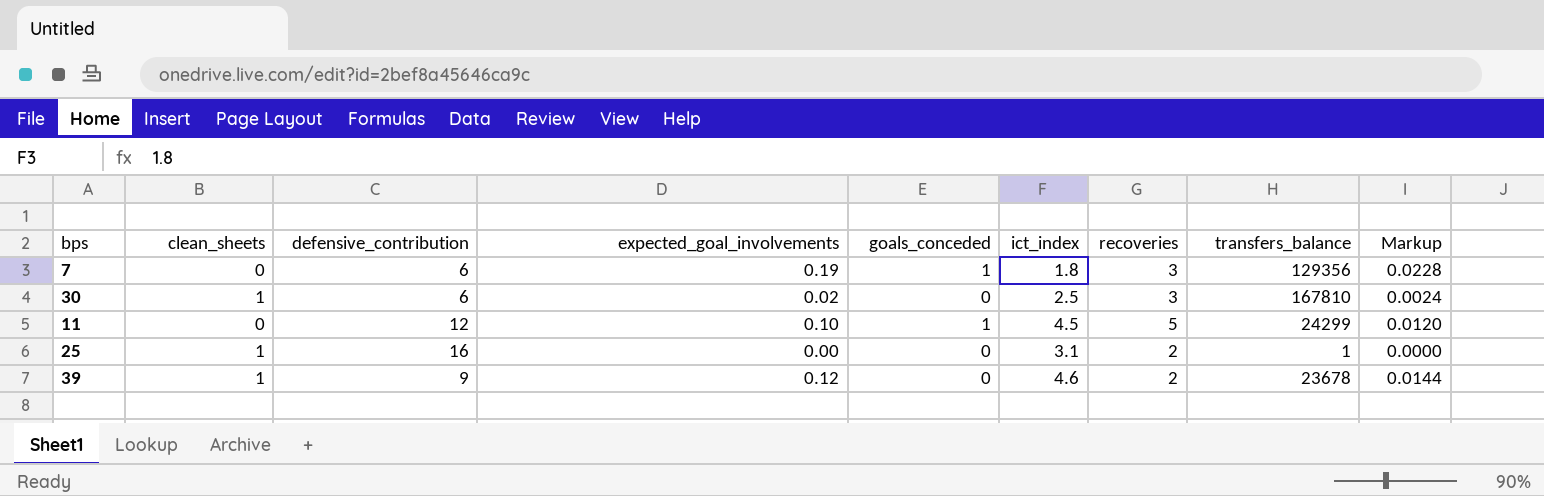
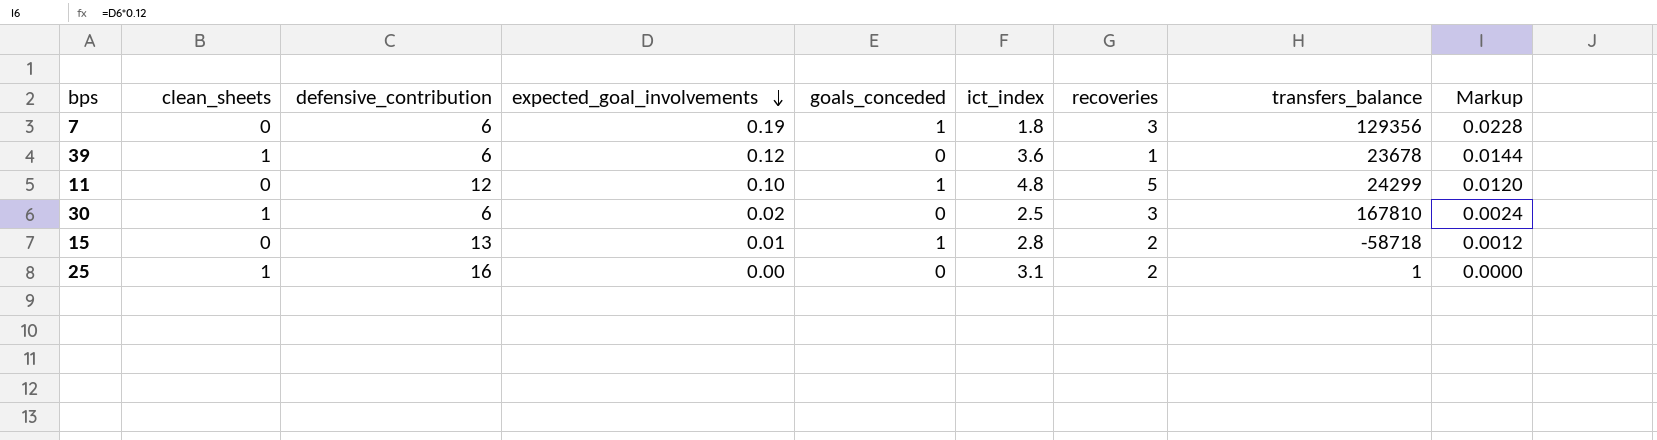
row order: none -> expected_goal_involvements descending
39 | defensive_contribution: 9 -> 6
39 | ict_index: 4.6 -> 3.6
39 | recoveries: 2 -> 1
11 | ict_index: 4.5 -> 4.8
row 15: none -> 0 | 13 | 0.01 | 1 | 2.8 | 2 | -58718 | 0.0012

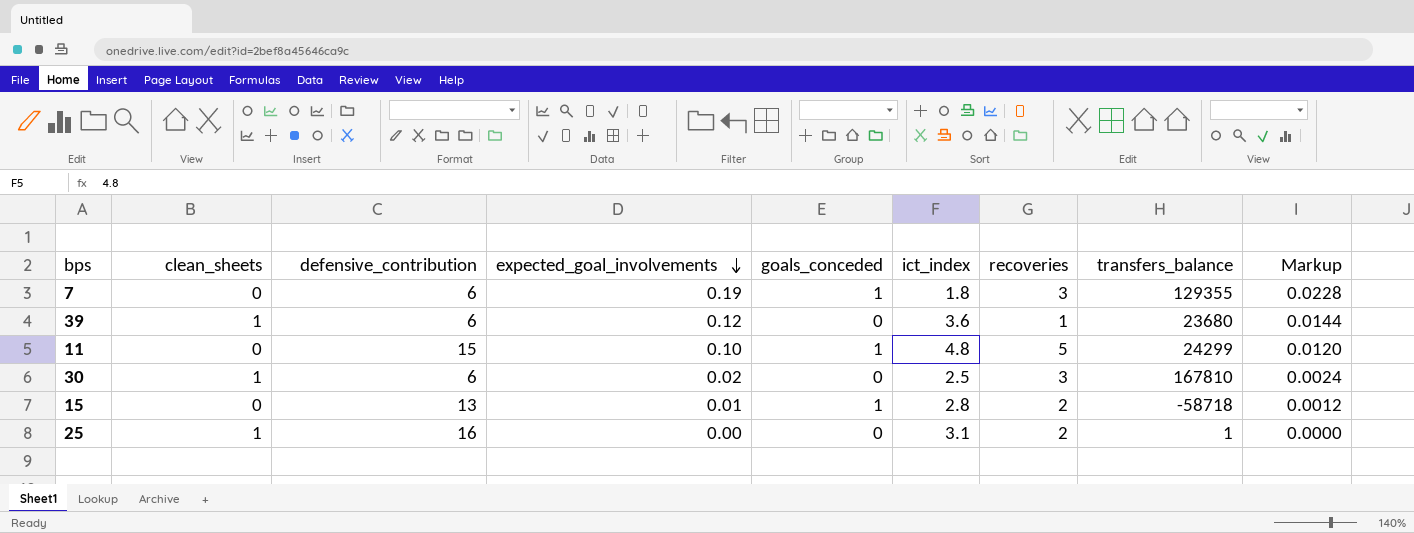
7 | transfers_balance: 129356 -> 129355
39 | transfers_balance: 23678 -> 23680
11 | defensive_contribution: 12 -> 15

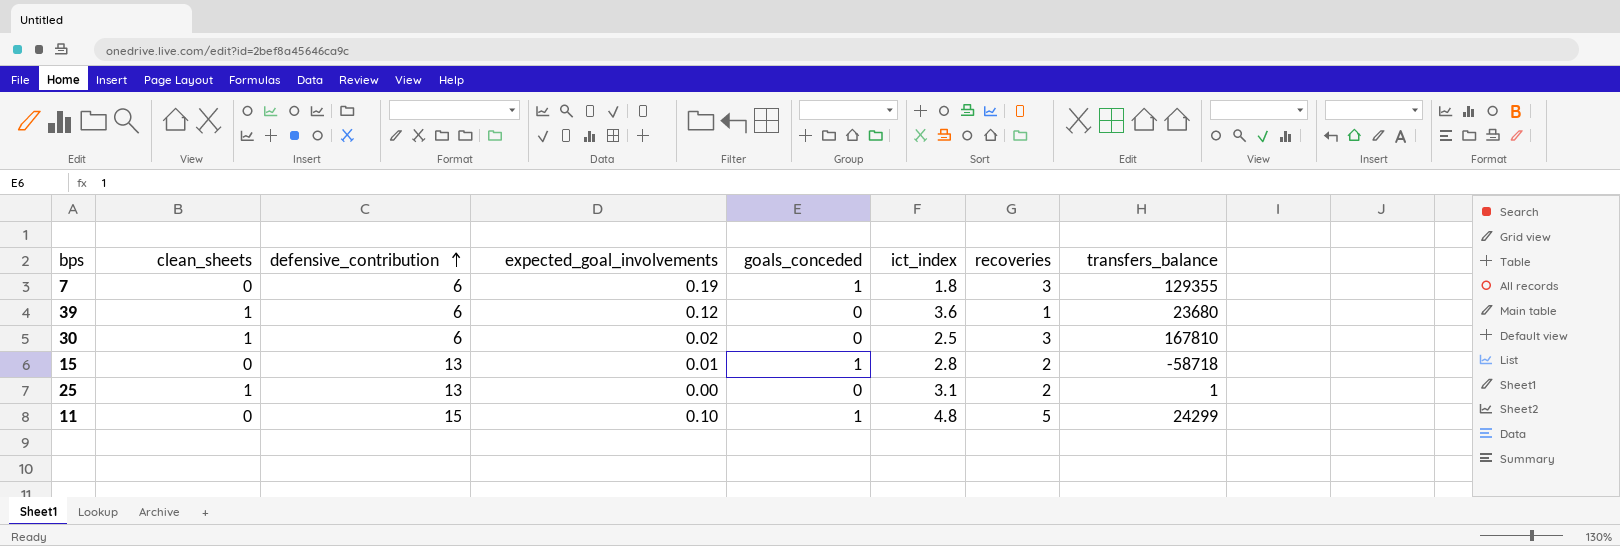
row order: expected_goal_involvements descending -> defensive_contribution ascending
column Markup | formula: [expected_goal_involvements] * 0.12 -> none
25 | defensive_contribution: 16 -> 13

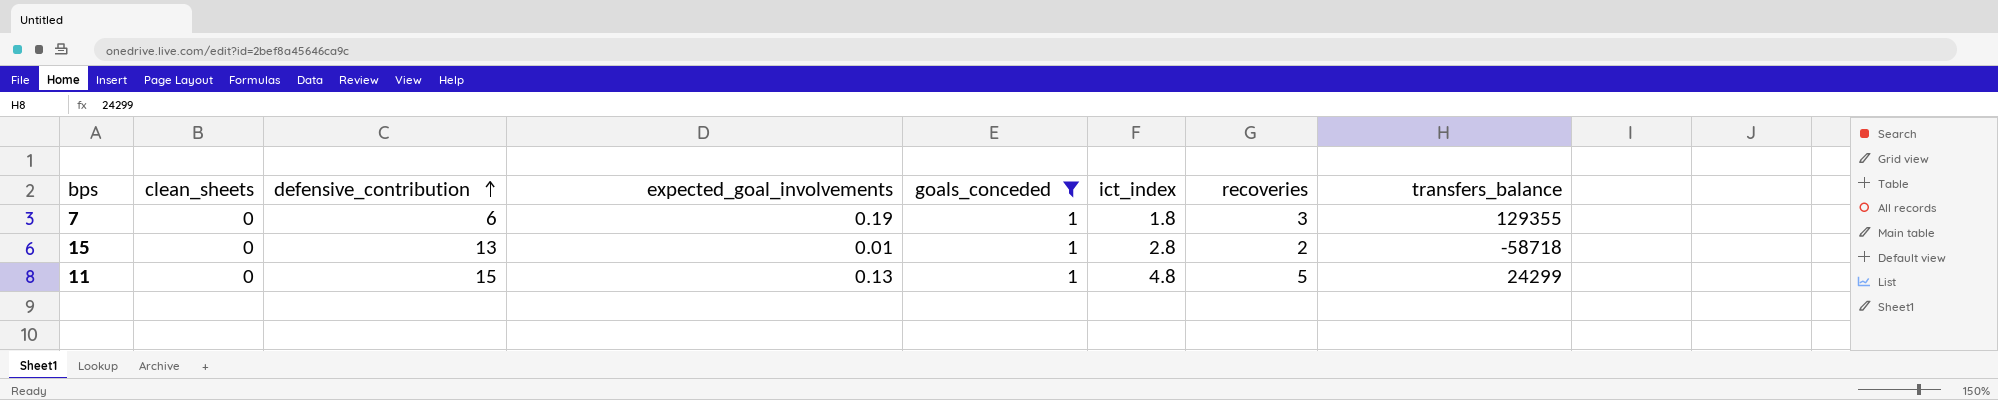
filter: none -> goals_conceded = 1
11 | expected_goal_involvements: 0.10 -> 0.13

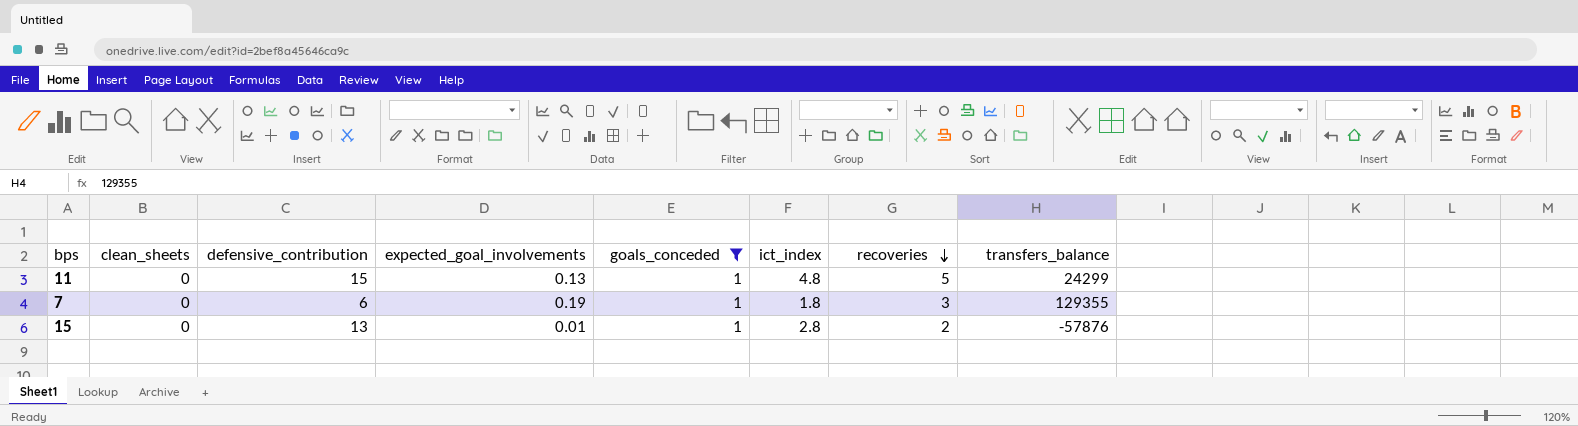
row order: defensive_contribution ascending -> recoveries descending
15 | transfers_balance: -58718 -> -57876

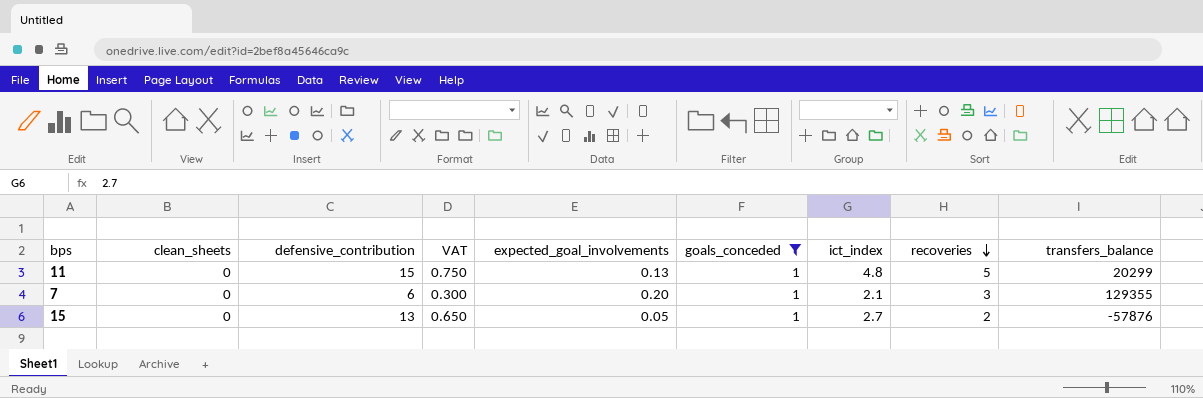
column VAT | formula: none -> [defensive_contribution] * 0.05
11 | transfers_balance: 24299 -> 20299
7 | expected_goal_involvements: 0.19 -> 0.20
7 | ict_index: 1.8 -> 2.1
15 | expected_goal_involvements: 0.01 -> 0.05
15 | ict_index: 2.8 -> 2.7

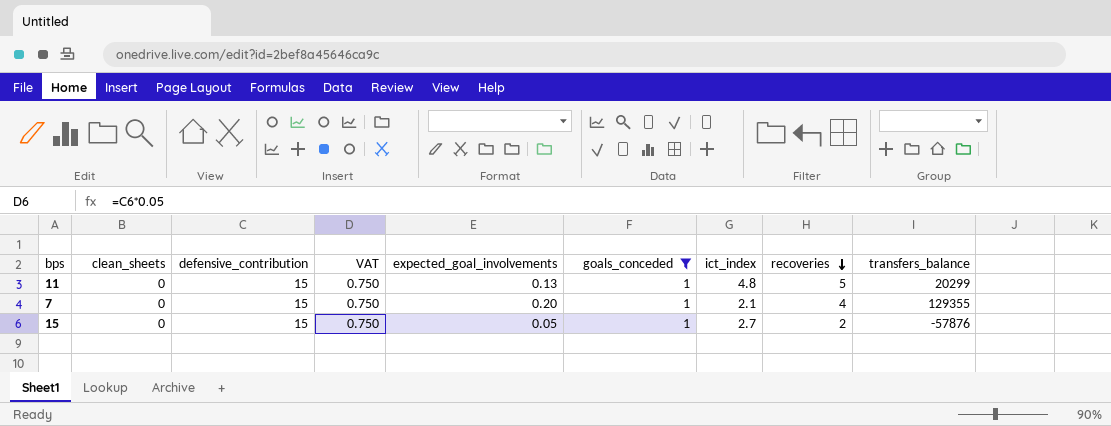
7 | defensive_contribution: 6 -> 15
7 | VAT: 0.300 -> 0.750
7 | recoveries: 3 -> 4
15 | defensive_contribution: 13 -> 15
15 | VAT: 0.650 -> 0.750

